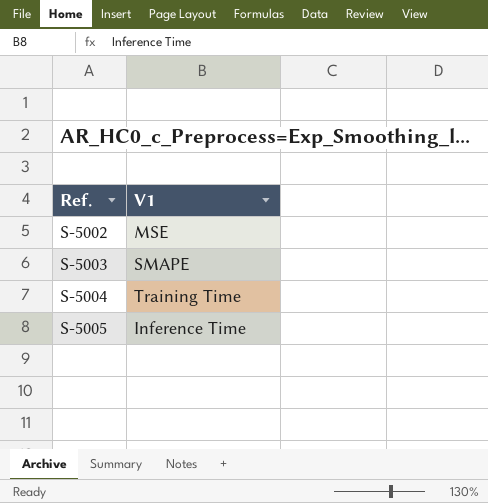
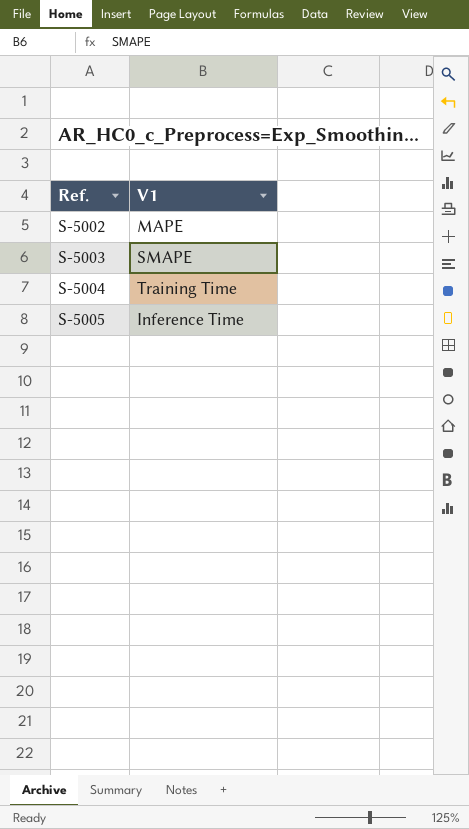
S-5002 | V1: MSE -> MAPE

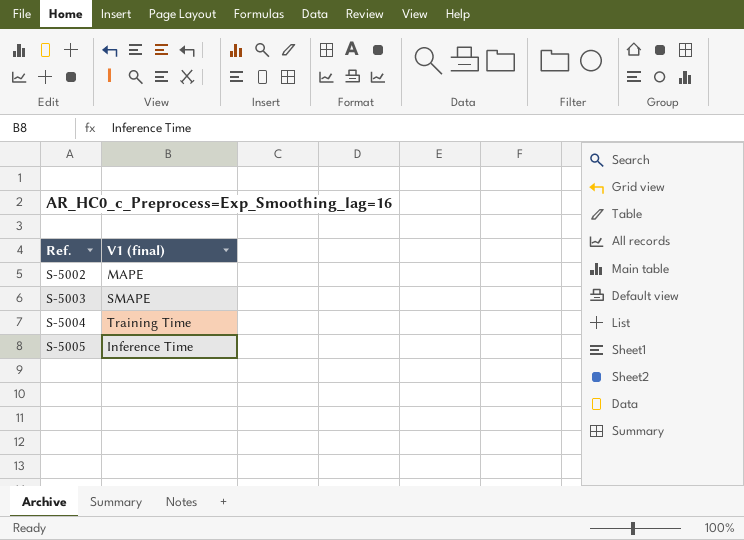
column name: V1 -> V1 (final)

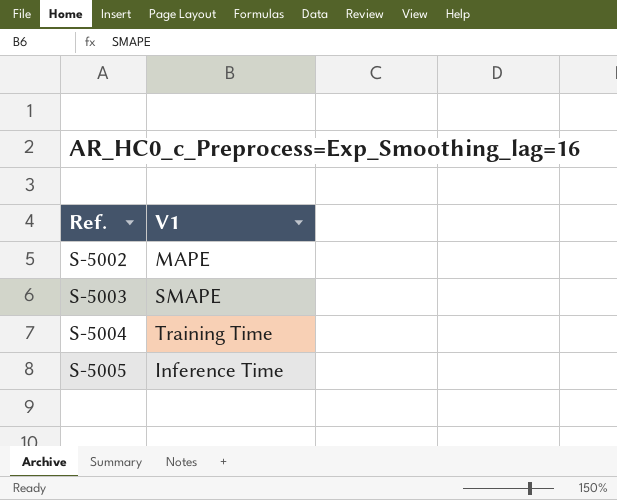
column name: V1 (final) -> V1

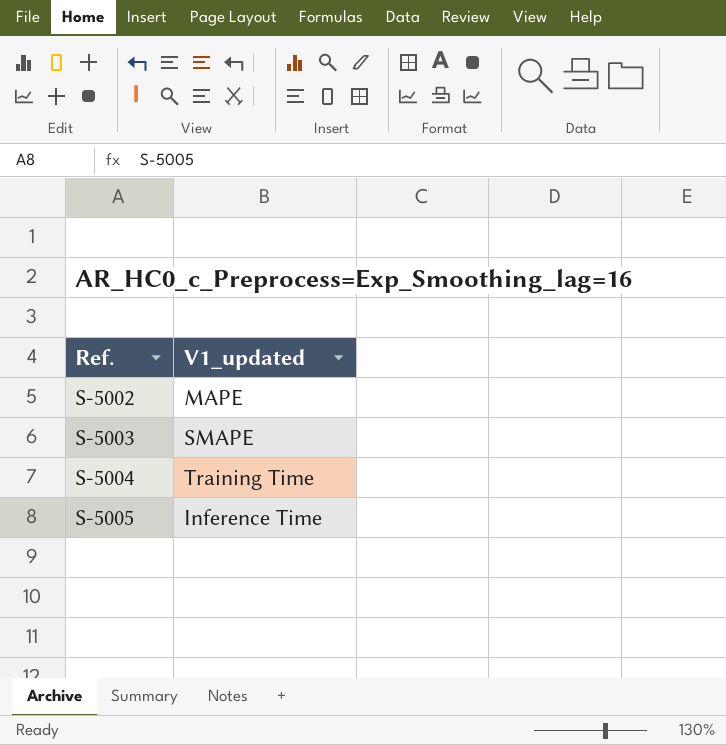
column name: V1 -> V1_updated

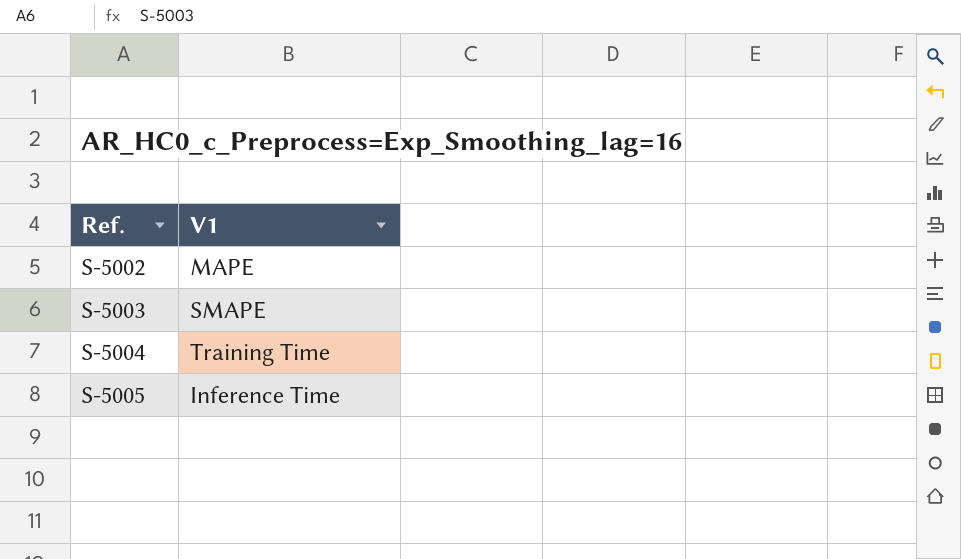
column name: V1_updated -> V1

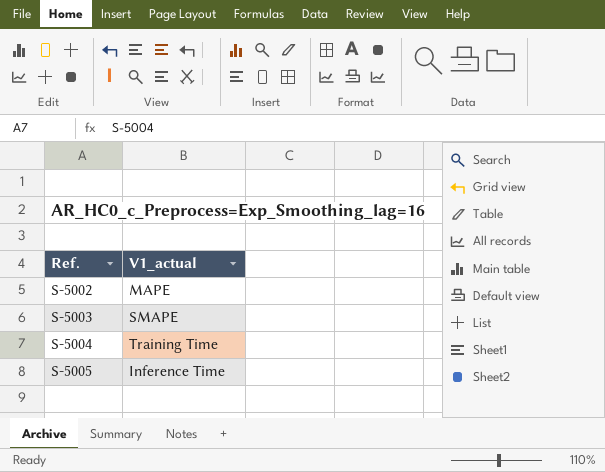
column name: V1 -> V1_actual

